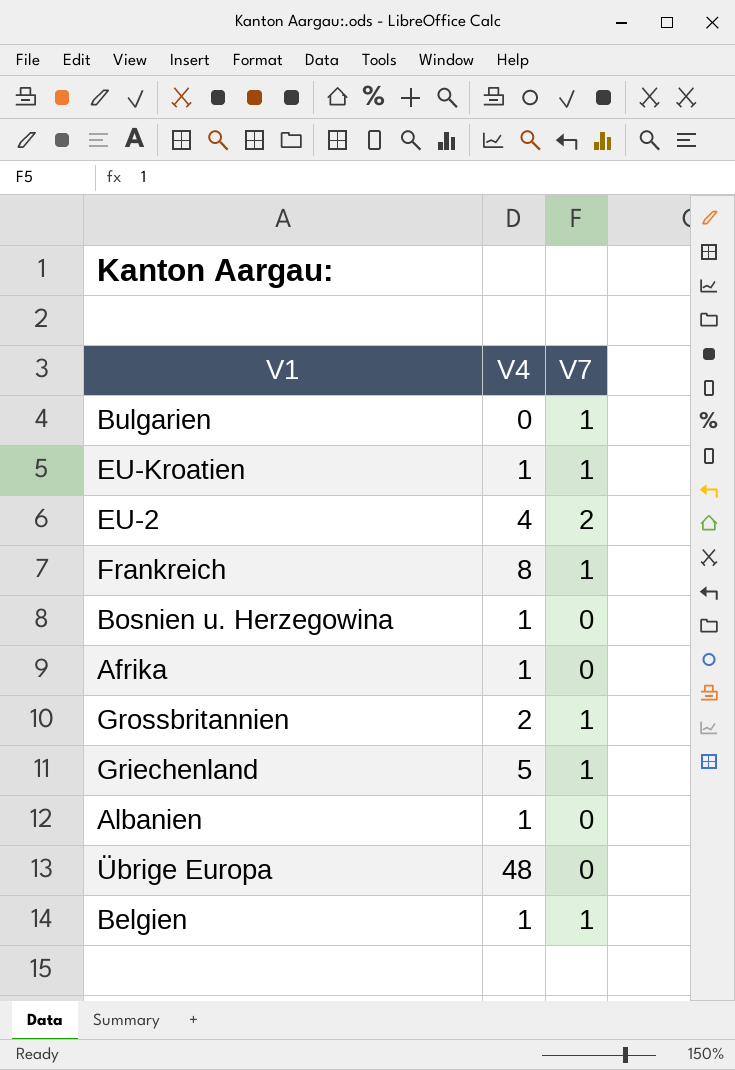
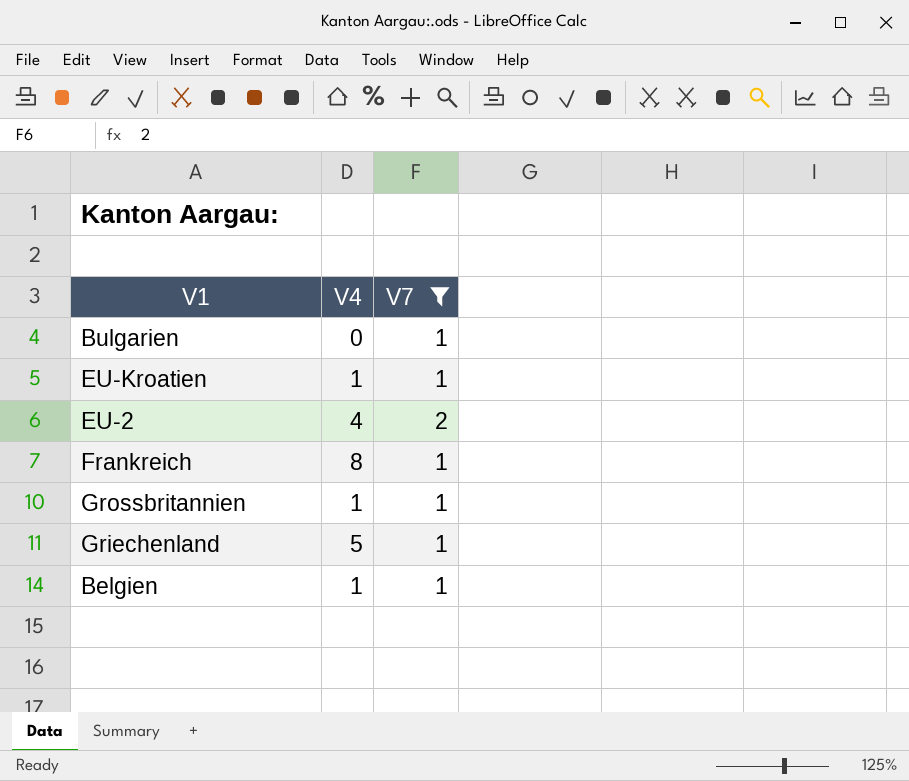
filter: none -> V7 != 0
Grossbritannien | V4: 2 -> 1

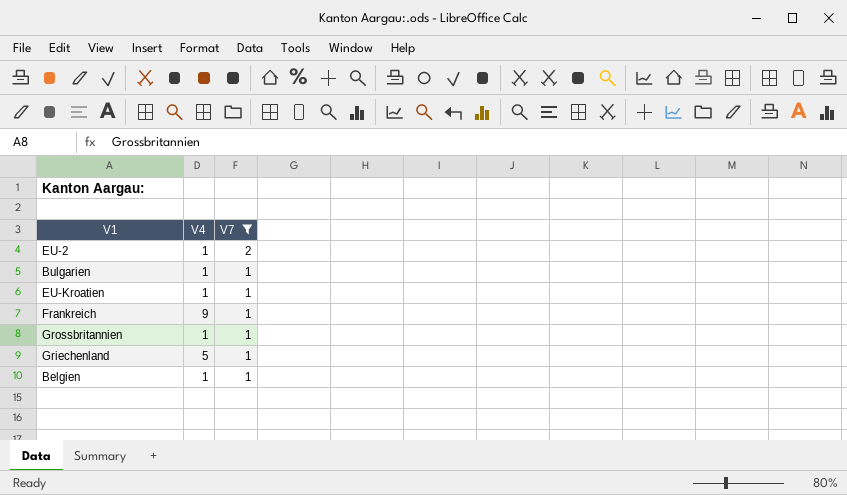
row order: none -> V7 descending
EU-2 | V4: 4 -> 1
Bulgarien | V4: 0 -> 1
Frankreich | V4: 8 -> 9

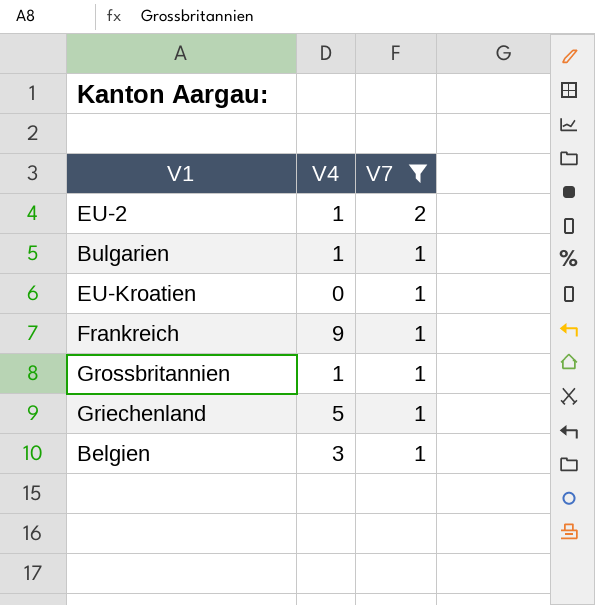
EU-Kroatien | V4: 1 -> 0
Belgien | V4: 1 -> 3

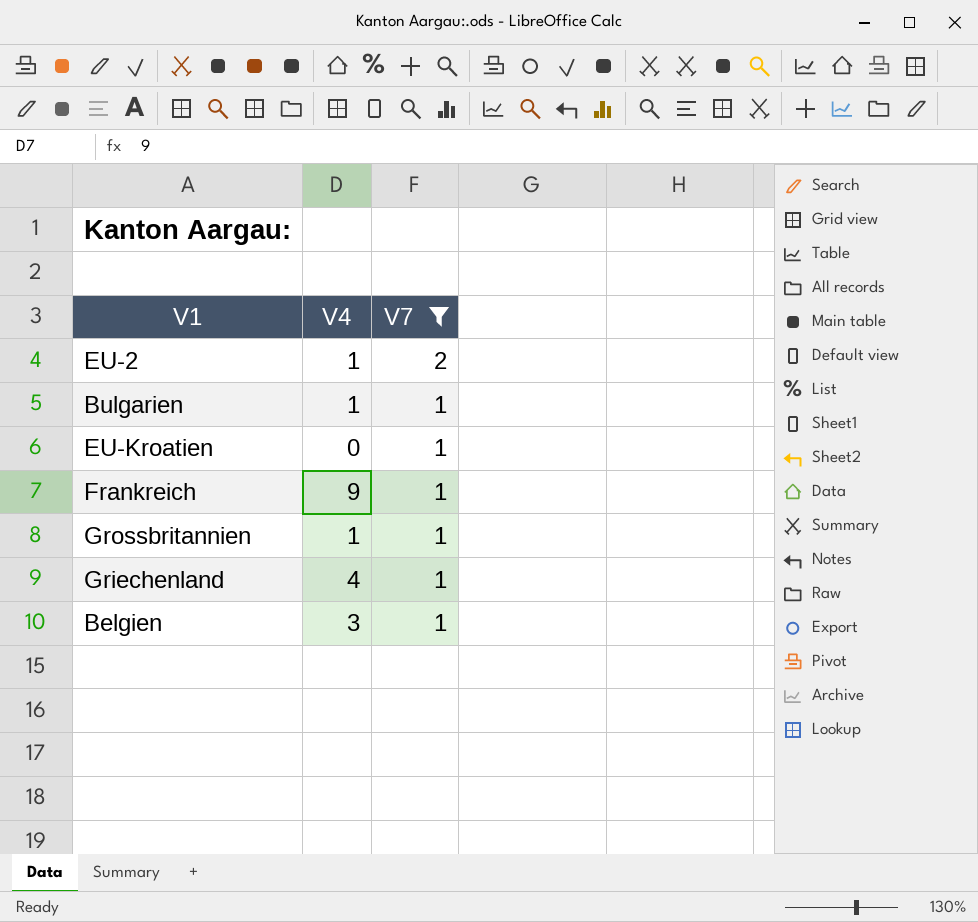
Griechenland | V4: 5 -> 4

